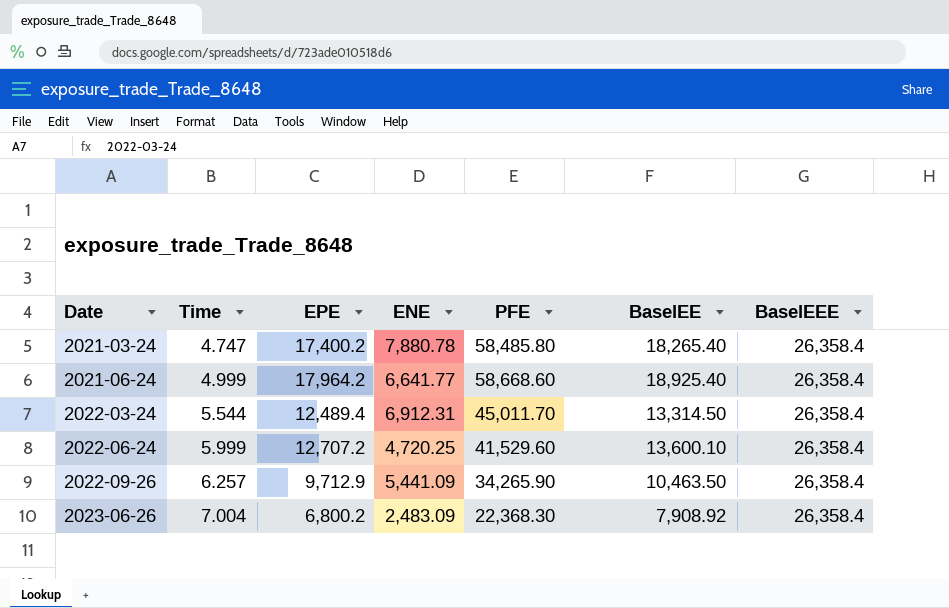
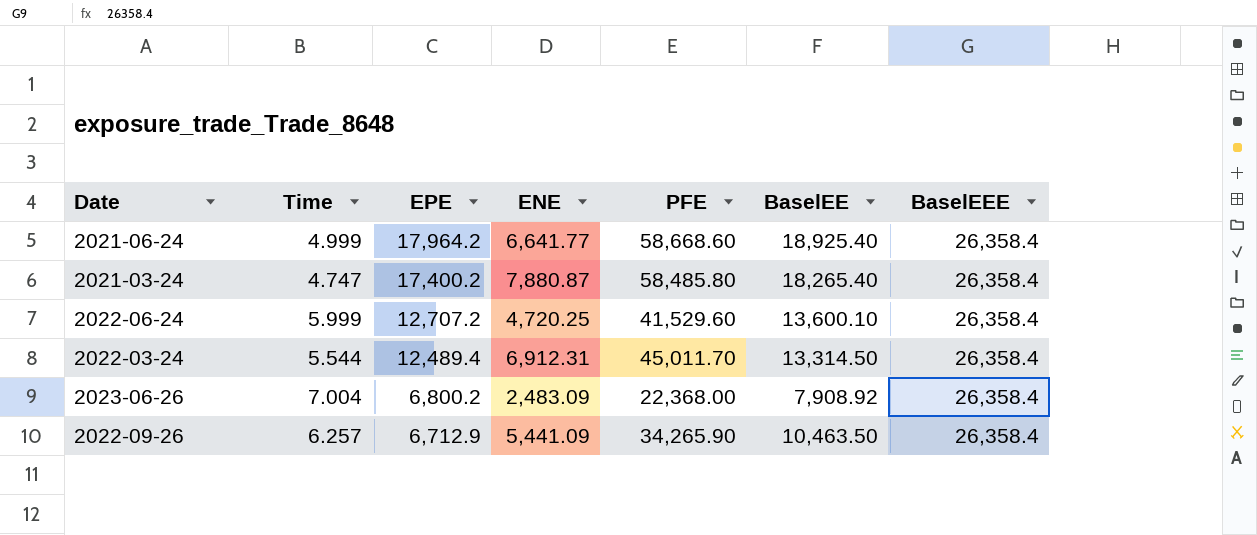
row order: Date ascending -> EPE descending
2021-03-24 | ENE: 7,880.78 -> 7,880.87
2023-06-26 | PFE: 22,368.30 -> 22,368.00
2022-09-26 | EPE: 9,712.9 -> 6,712.9

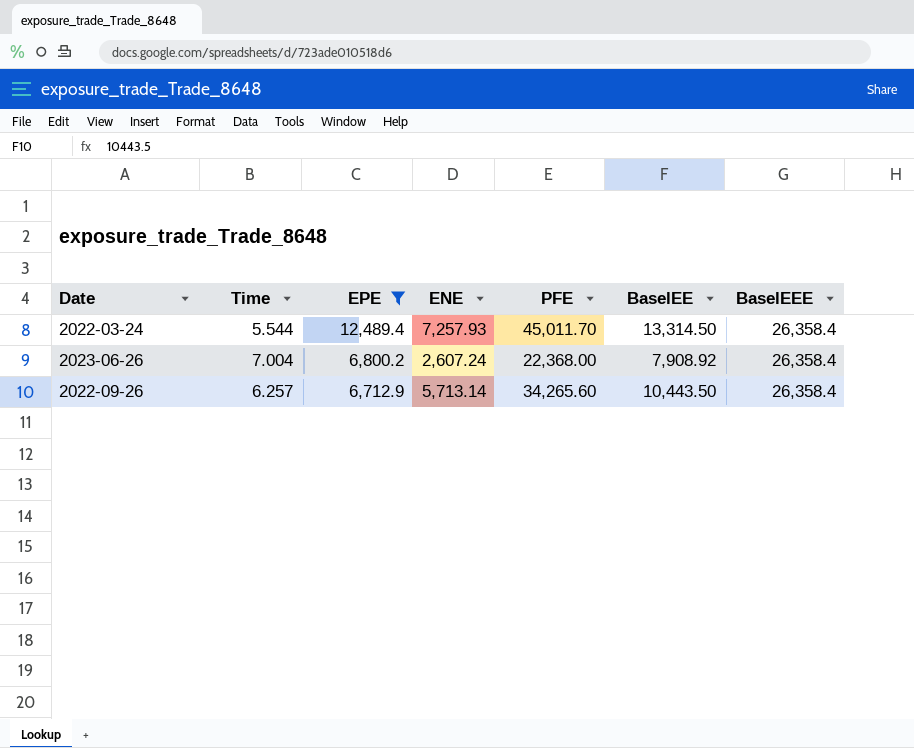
filter: none -> EPE <= 12,489.4
2022-03-24 | ENE: 6,912.31 -> 7,257.93
2023-06-26 | ENE: 2,483.09 -> 2,607.24
2022-09-26 | ENE: 5,441.09 -> 5,713.14
2022-09-26 | PFE: 34,265.90 -> 34,265.60
2022-09-26 | BaselEE: 10,463.50 -> 10,443.50

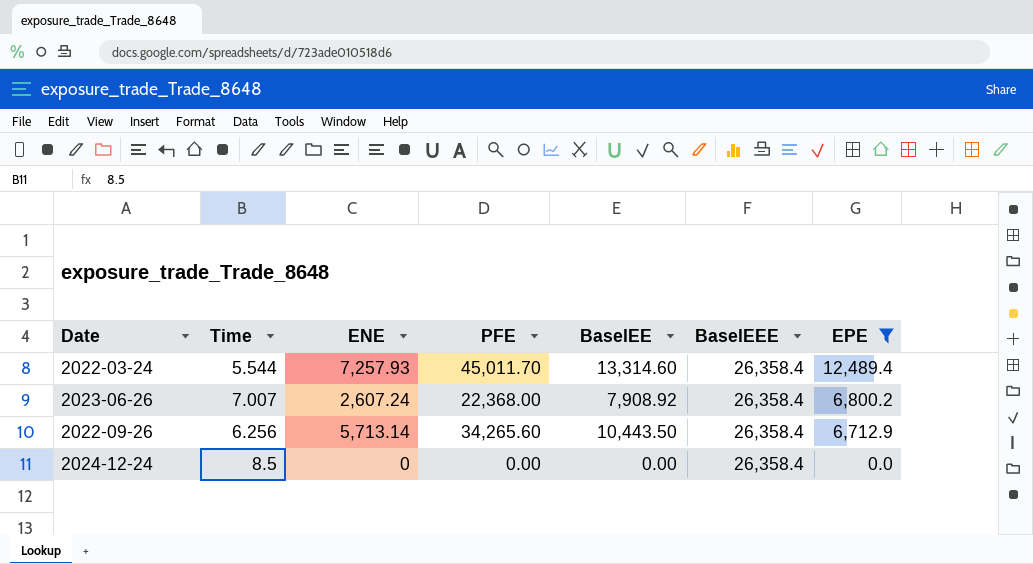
column EPE | position: 3 -> 7
2022-03-24 | BaselEE: 13,314.50 -> 13,314.60
2023-06-26 | Time: 7.004 -> 7.007
2022-09-26 | Time: 6.257 -> 6.256
row 2024-12-24: none -> 8.5 | 0 | 0.00 | 0.00 | 26,358.4 | 0.0

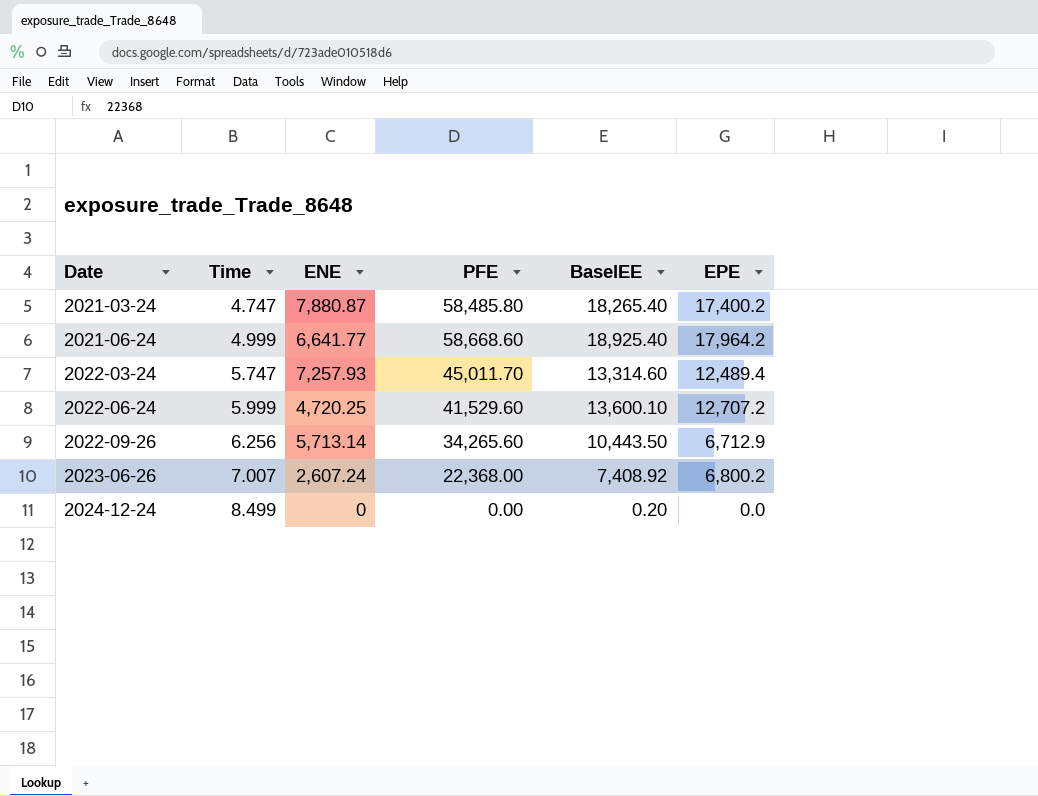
filter: EPE <= 12,489.4 -> none
row order: EPE descending -> Date ascending
column BaselEEE | position: 6 -> none
2022-03-24 | Time: 5.544 -> 5.747
2023-06-26 | BaselEE: 7,908.92 -> 7,408.92
2024-12-24 | Time: 8.5 -> 8.499
2024-12-24 | BaselEE: 0.00 -> 0.20

